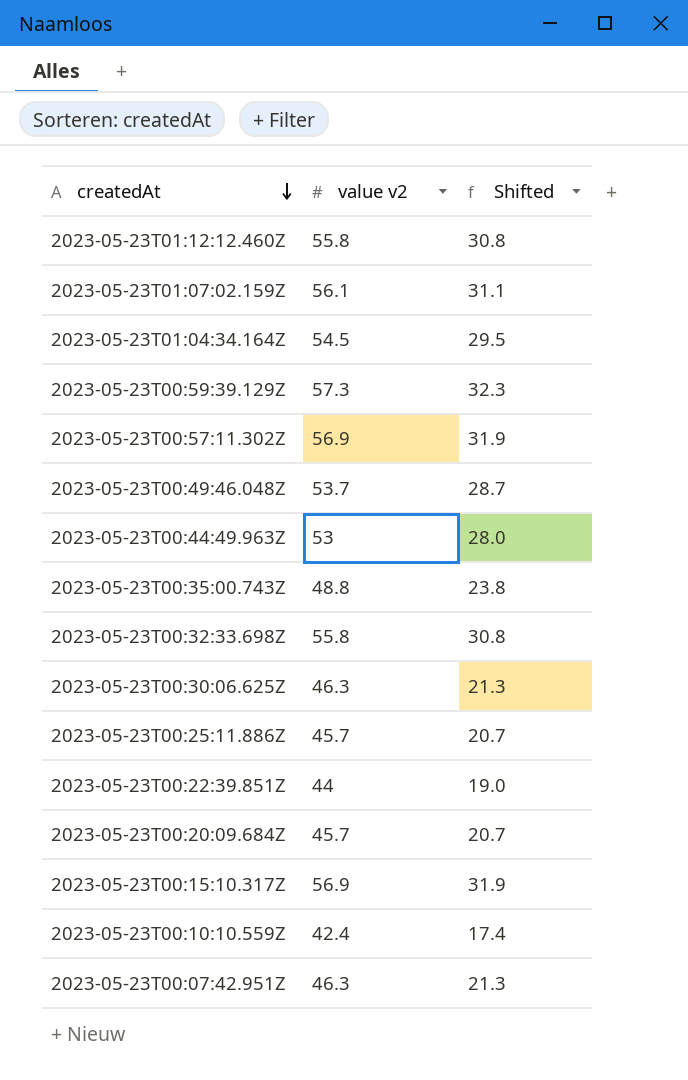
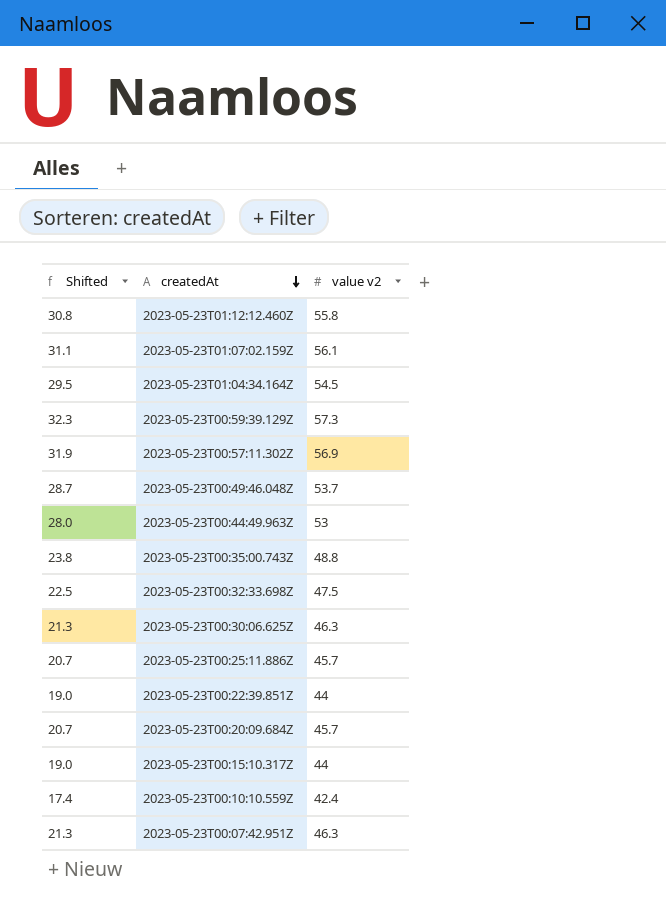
column Shifted | position: 3 -> 1
2023-05-23T00:32:33.698Z | Shifted: 30.8 -> 22.5
2023-05-23T00:32:33.698Z | value v2: 55.8 -> 47.5
2023-05-23T00:15:10.317Z | Shifted: 31.9 -> 19.0
2023-05-23T00:15:10.317Z | value v2: 56.9 -> 44

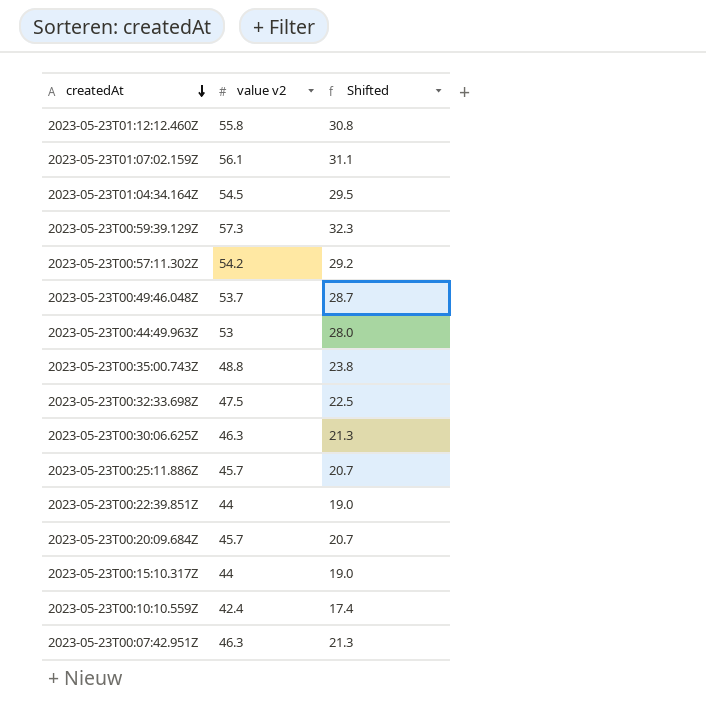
column Shifted | position: 1 -> 3
2023-05-23T00:57:11.302Z | value v2: 56.9 -> 54.2
2023-05-23T00:57:11.302Z | Shifted: 31.9 -> 29.2

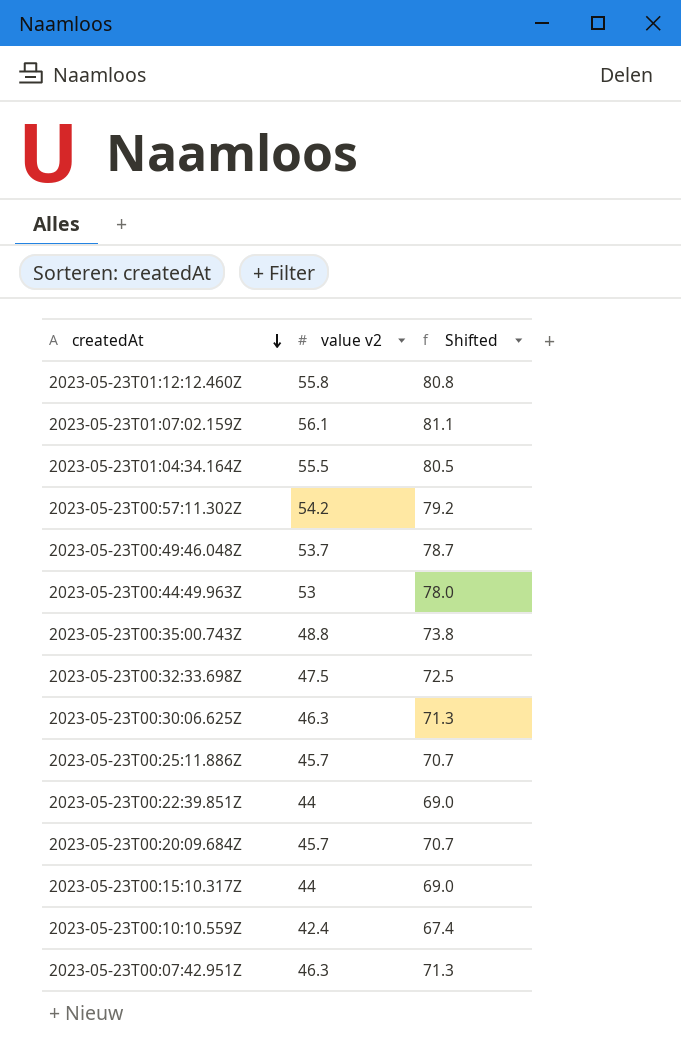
column Shifted | formula: [value v2] - 25 -> [value v2] + 25
row 2023-05-23T00:59:39.129Z: 57.3 | 32.3 -> none
2023-05-23T01:04:34.164Z | value v2: 54.5 -> 55.5

